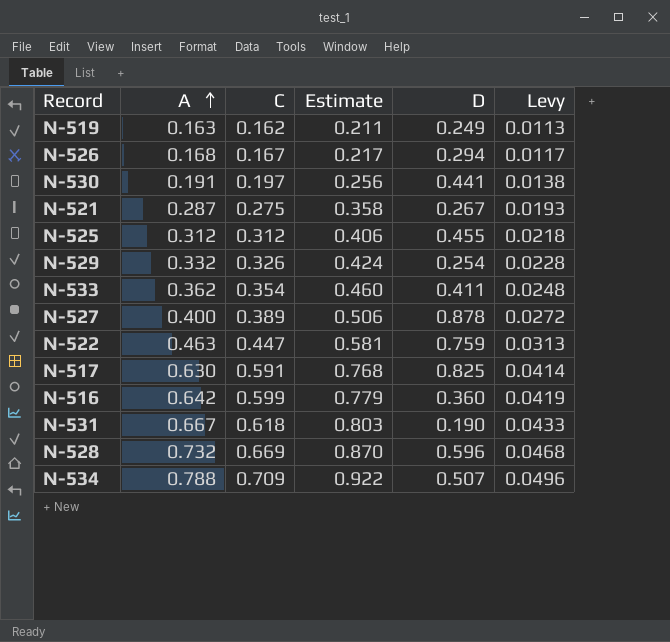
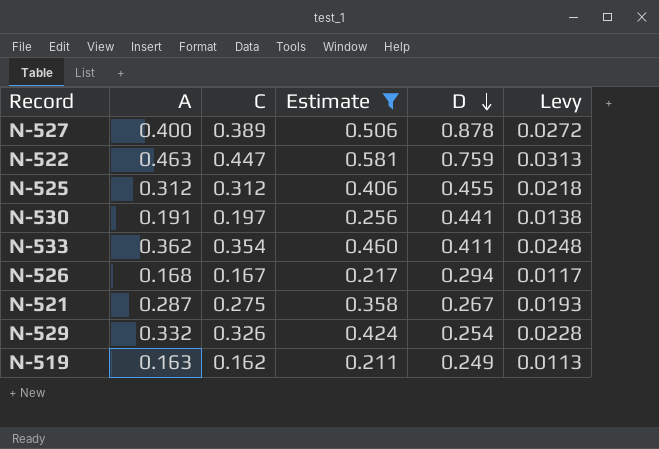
filter: none -> Estimate <= 0.581
row order: A ascending -> D descending

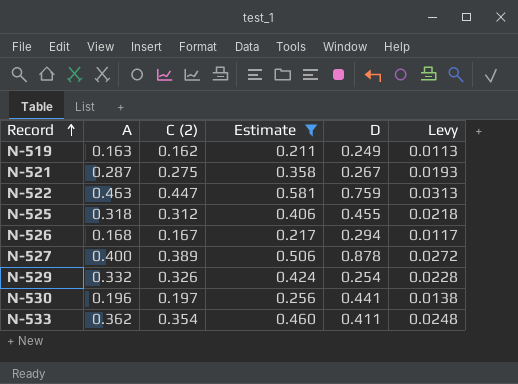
row order: D descending -> Record ascending
column name: C -> C (2)
N-525 | A: 0.312 -> 0.318
N-530 | A: 0.191 -> 0.196

